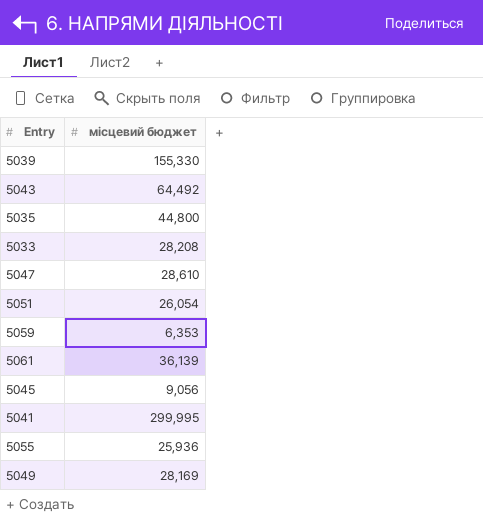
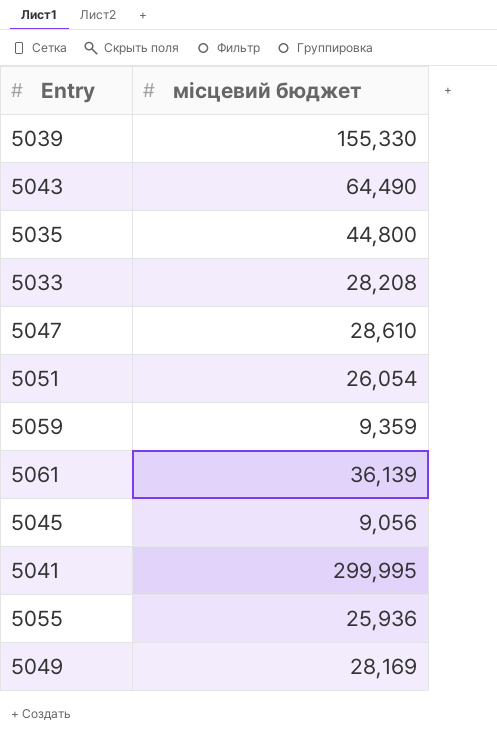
5043 | місцевий бюджет: 64,492 -> 64,490
5059 | місцевий бюджет: 6,353 -> 9,359

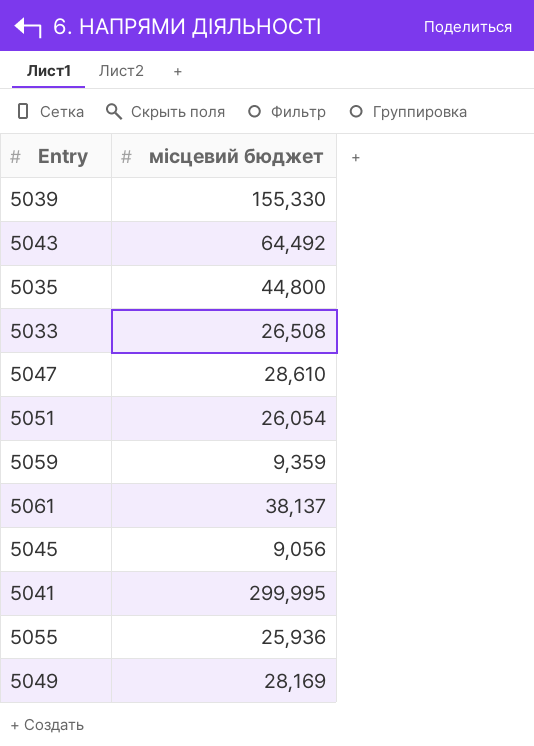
5043 | місцевий бюджет: 64,490 -> 64,492
5033 | місцевий бюджет: 28,208 -> 26,508
5061 | місцевий бюджет: 36,139 -> 38,137

